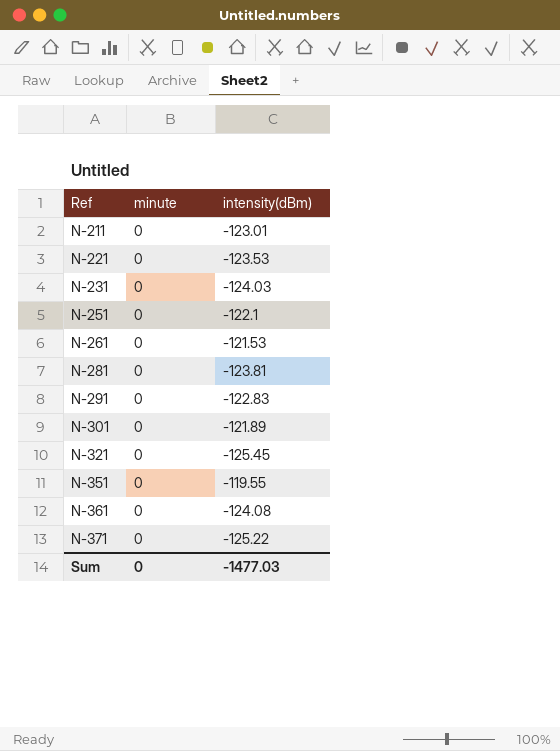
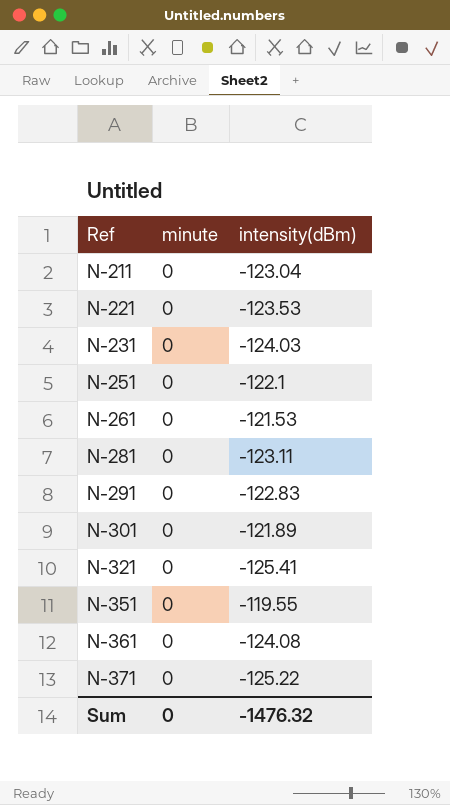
N-211 | intensity(dBm): -123.01 -> -123.04
N-281 | intensity(dBm): -123.81 -> -123.11
N-321 | intensity(dBm): -125.45 -> -125.41
Sum | intensity(dBm): -1477.03 -> -1476.32

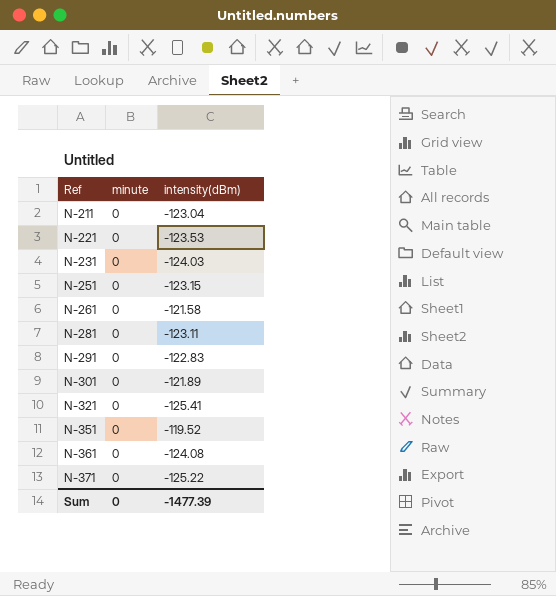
N-251 | intensity(dBm): -122.1 -> -123.15
N-261 | intensity(dBm): -121.53 -> -121.58
N-351 | intensity(dBm): -119.55 -> -119.52
Sum | intensity(dBm): -1476.32 -> -1477.39

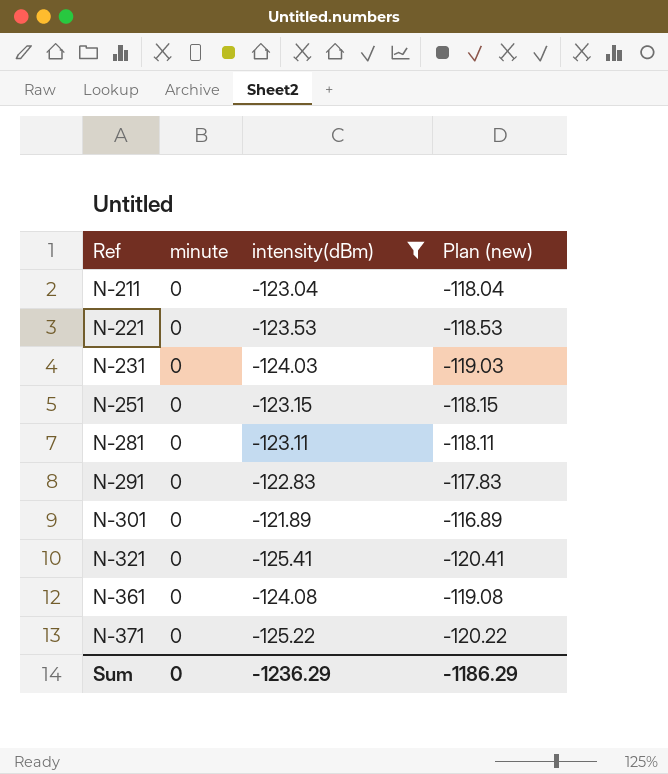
filter: none -> intensity(dBm) <= -121.89
column Plan (new) | formula: none -> [intensity(dBm)] + 5
Sum | intensity(dBm): -1477.39 -> -1236.29

